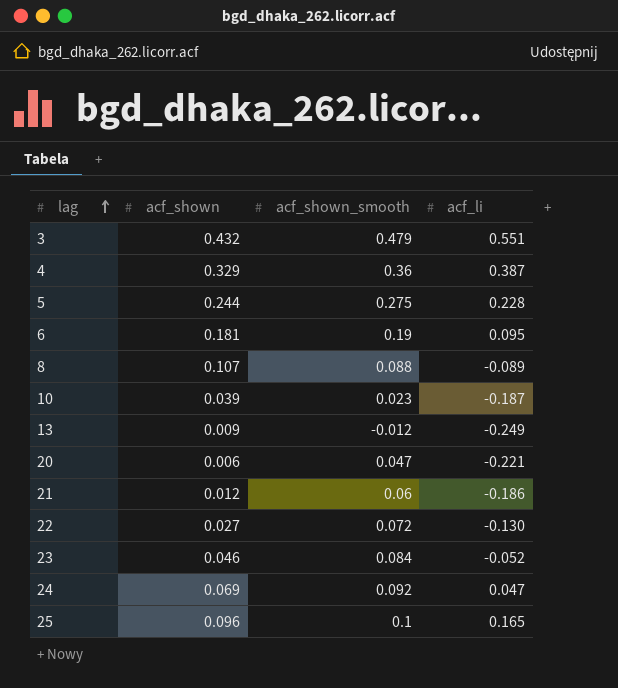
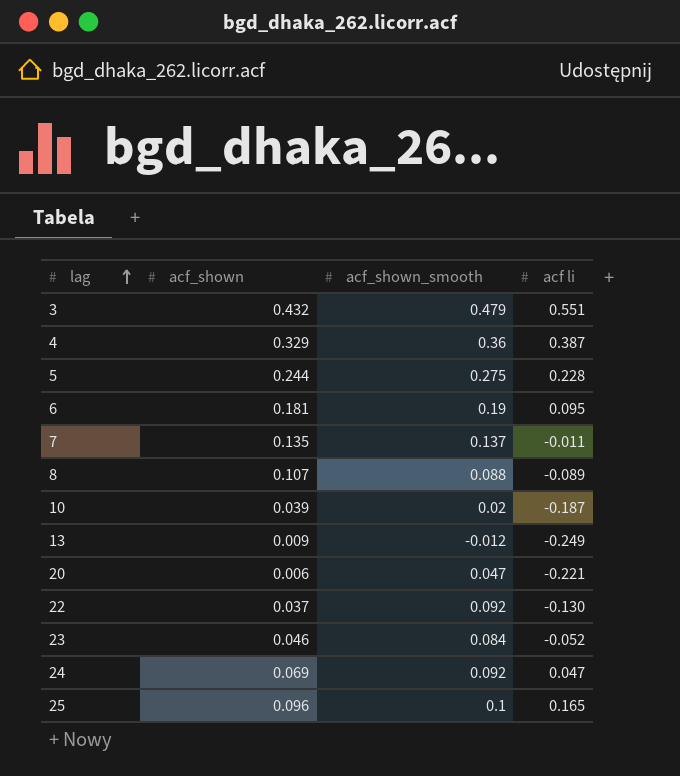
column name: acf_li -> acf li
row 21: 0.012 | 0.06 | -0.186 -> none
row 7: none -> 0.135 | 0.137 | -0.011
10 | acf_shown_smooth: 0.023 -> 0.02
22 | acf_shown: 0.027 -> 0.037
22 | acf_shown_smooth: 0.072 -> 0.092

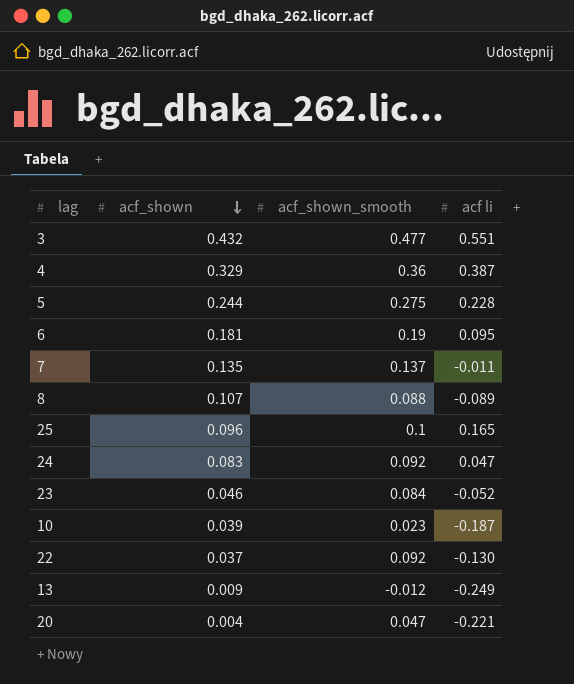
row order: lag ascending -> acf_shown descending
3 | acf_shown_smooth: 0.479 -> 0.477
24 | acf_shown: 0.069 -> 0.083
10 | acf_shown_smooth: 0.02 -> 0.023
20 | acf_shown: 0.006 -> 0.004

